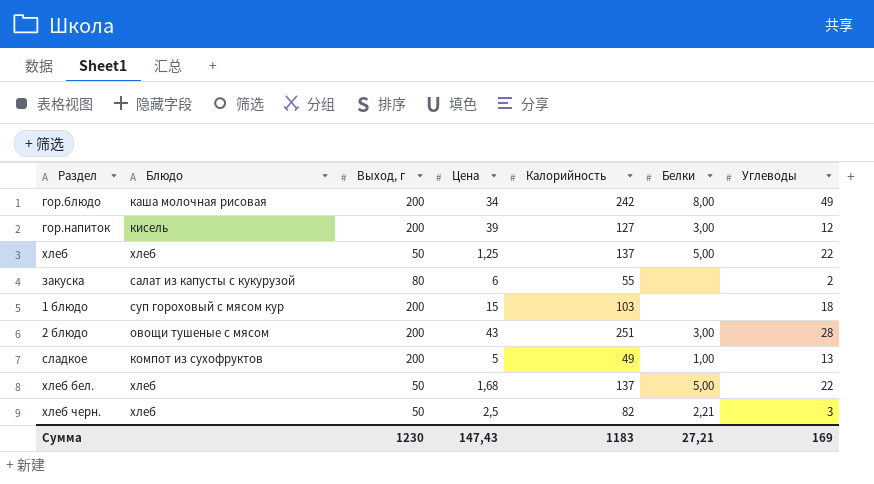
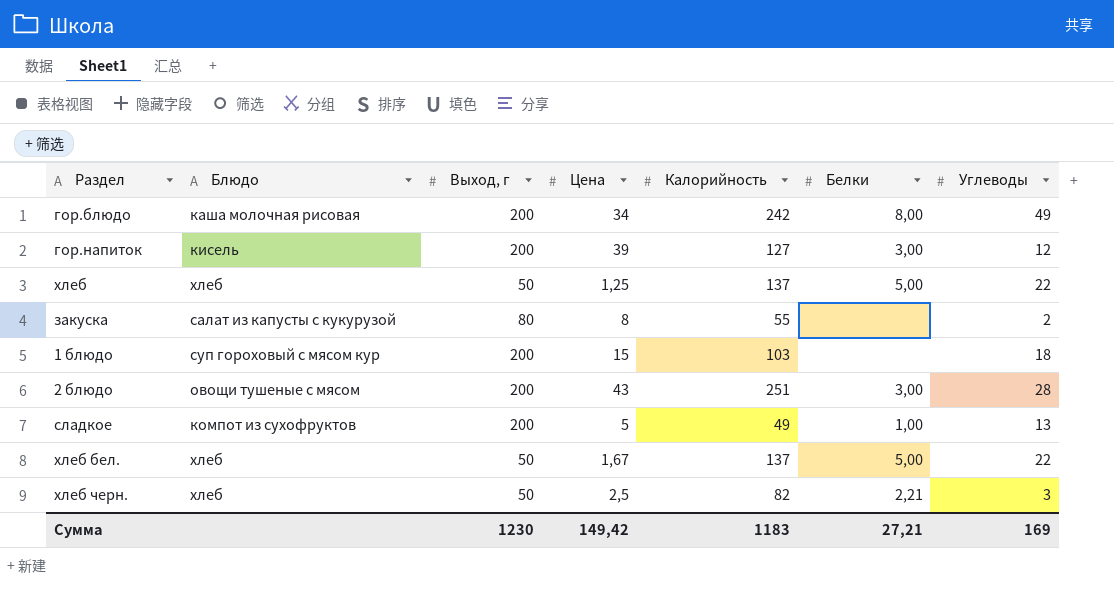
закуска | Цена: 6 -> 8
хлеб бел. | Цена: 1,68 -> 1,67
Сумма | Цена: 147,43 -> 149,42

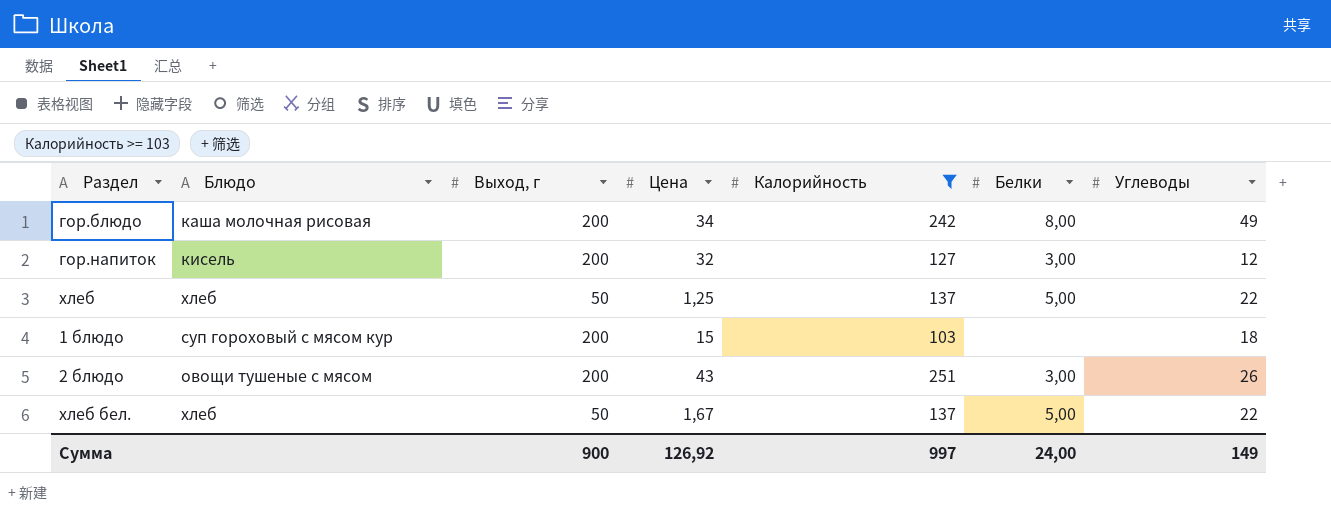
filter: none -> Калорийность >= 103
гор.напиток | Цена: 39 -> 32
2 блюдо | Углеводы: 28 -> 26
Сумма | Выход, г: 1230 -> 900
Сумма | Цена: 149,42 -> 126,92
Сумма | Калорийность: 1183 -> 997
Сумма | Белки: 27,21 -> 24,00
Сумма | Углеводы: 169 -> 149

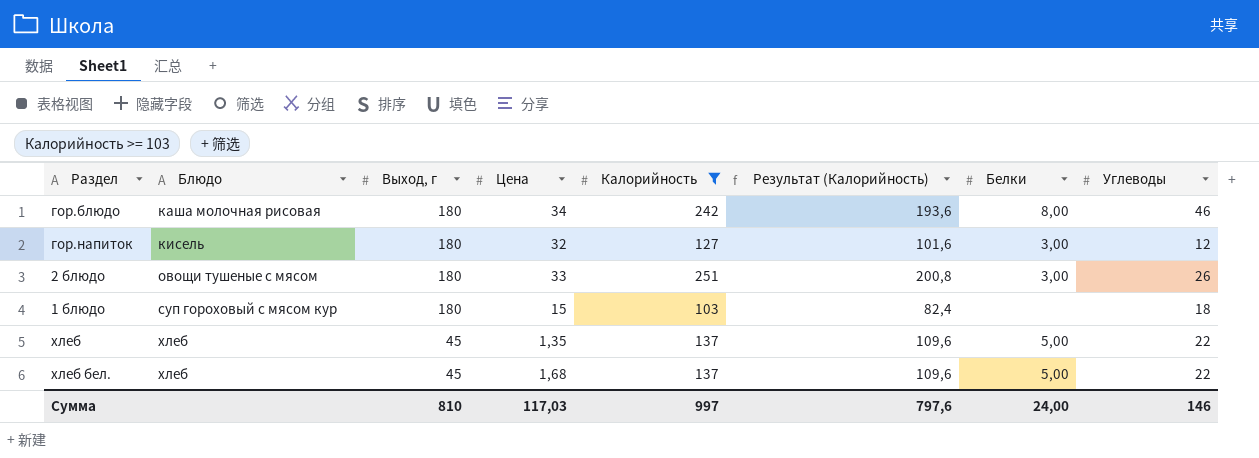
row order: none -> Блюдо ascending
column Результат (Калорийность) | formula: none -> [Калорийность] * 0,8
гор.блюдо | Выход, г: 200 -> 180
гор.блюдо | Углеводы: 49 -> 46
гор.напиток | Выход, г: 200 -> 180
2 блюдо | Выход, г: 200 -> 180
2 блюдо | Цена: 43 -> 33
1 блюдо | Выход, г: 200 -> 180
хлеб | Выход, г: 50 -> 45
хлеб | Цена: 1,25 -> 1,35
хлеб бел. | Выход, г: 50 -> 45
хлеб бел. | Цена: 1,67 -> 1,68
Сумма | Выход, г: 900 -> 810
Сумма | Цена: 126,92 -> 117,03
Сумма | Углеводы: 149 -> 146

